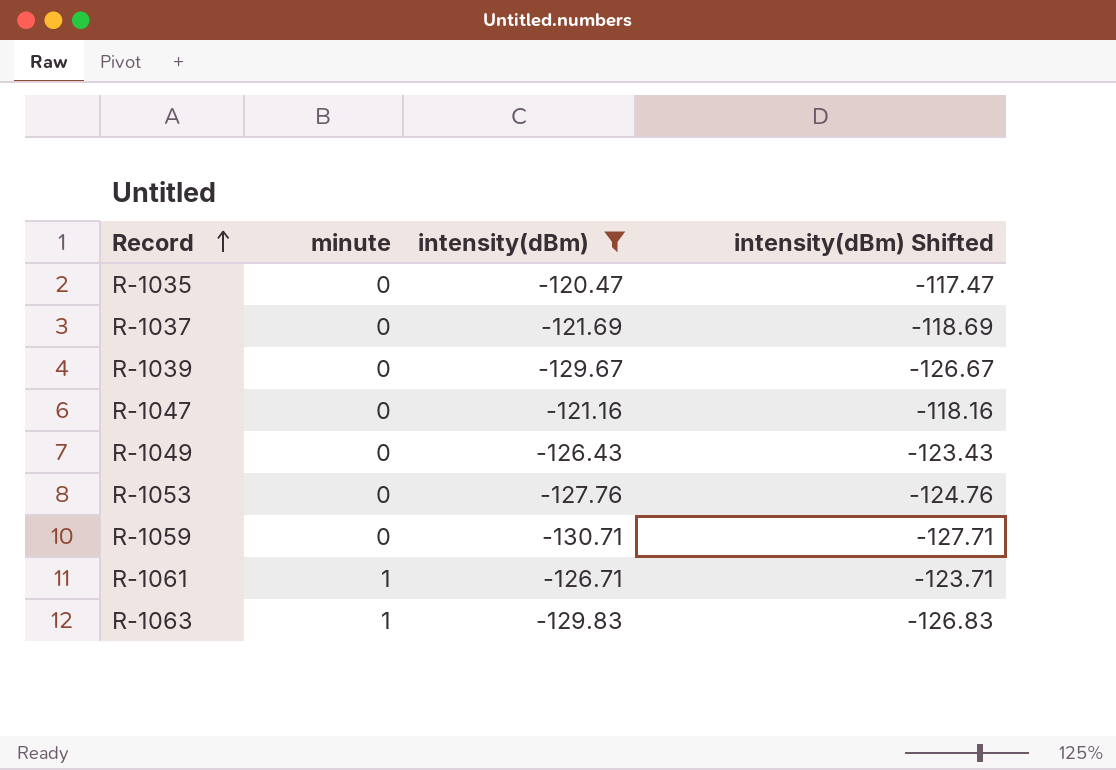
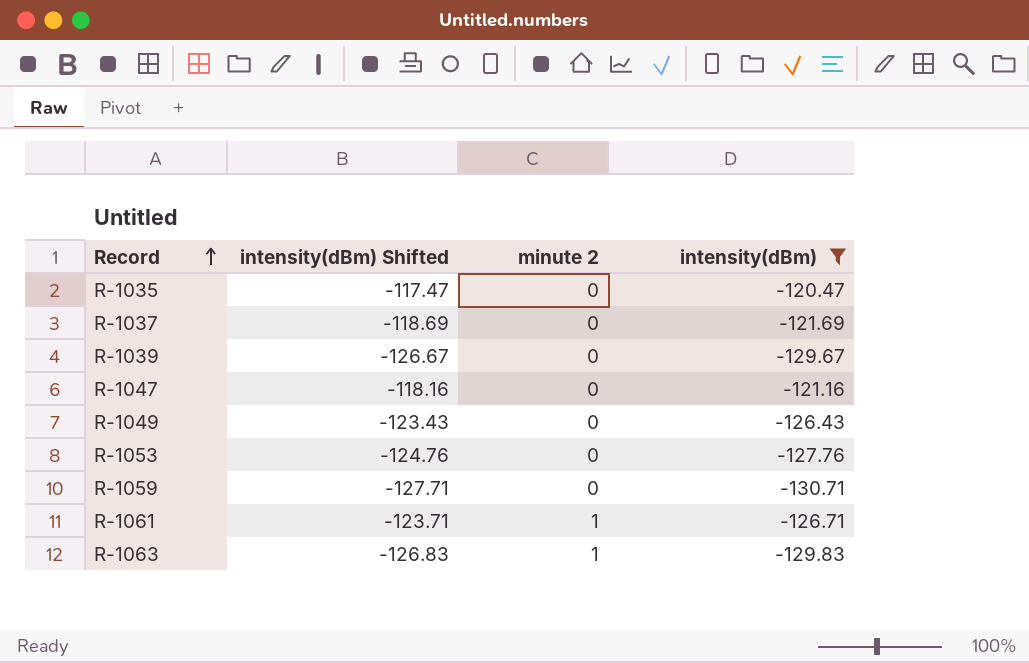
column intensity(dBm) Shifted | position: 4 -> 2
column name: minute -> minute 2

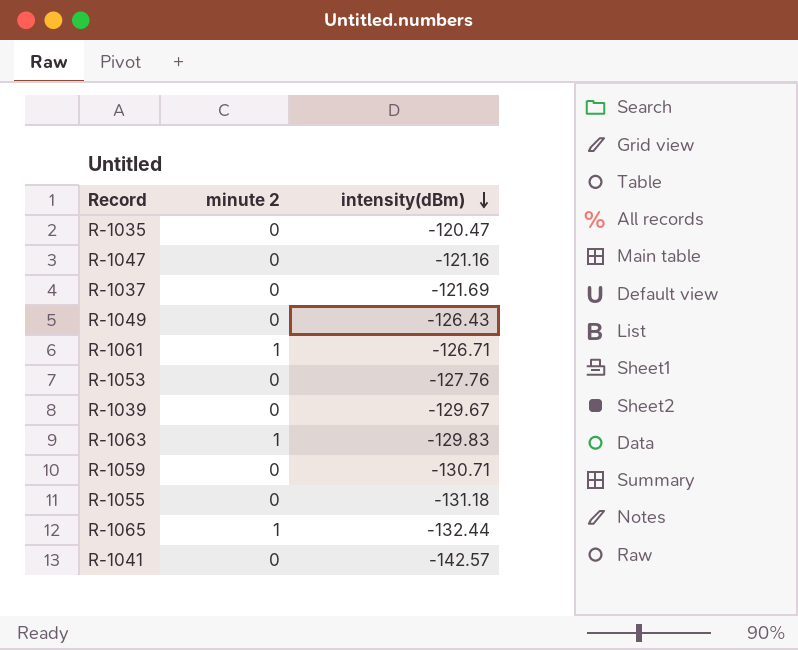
filter: intensity(dBm) >= -130.71 -> none
row order: Record ascending -> intensity(dBm) descending
column intensity(dBm) Shifted | formula: [intensity(dBm)] + 3 -> none

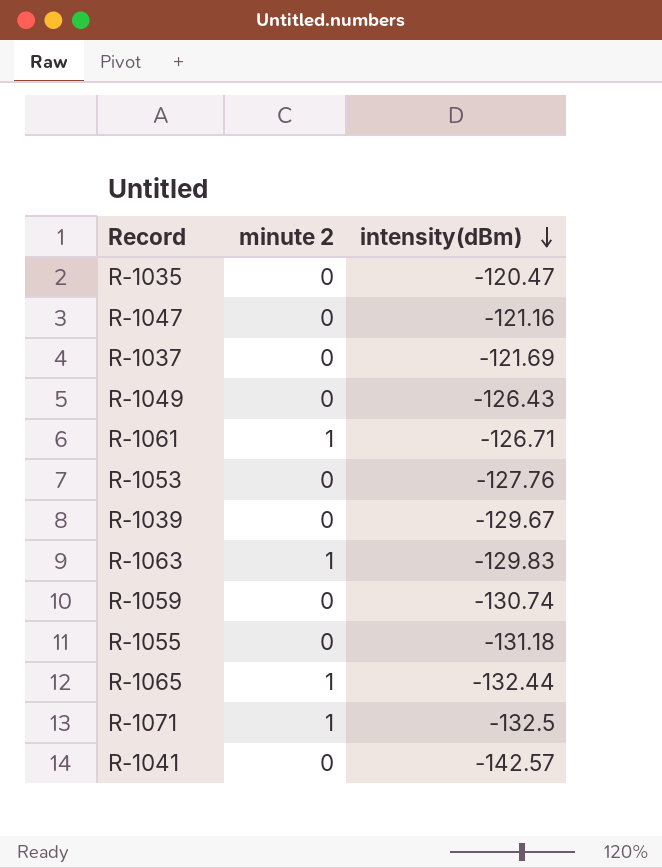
R-1059 | intensity(dBm): -130.71 -> -130.74
row R-1071: none -> 1 | -132.5

